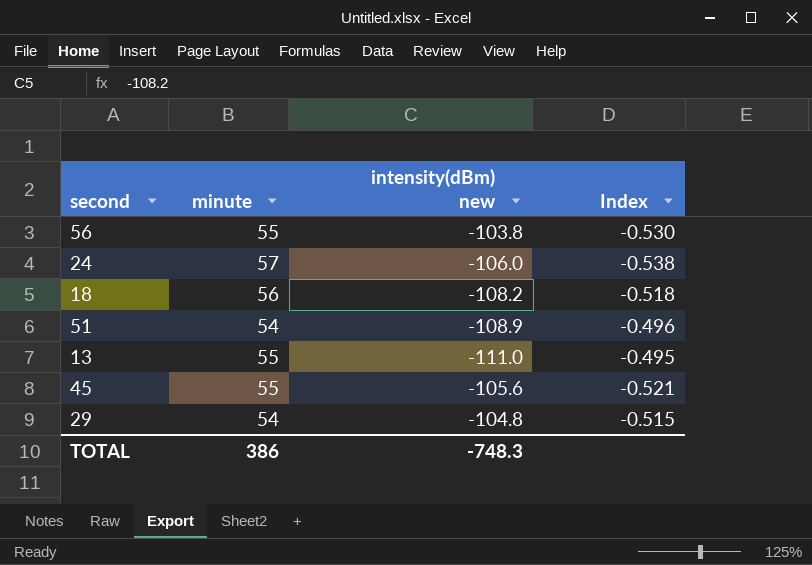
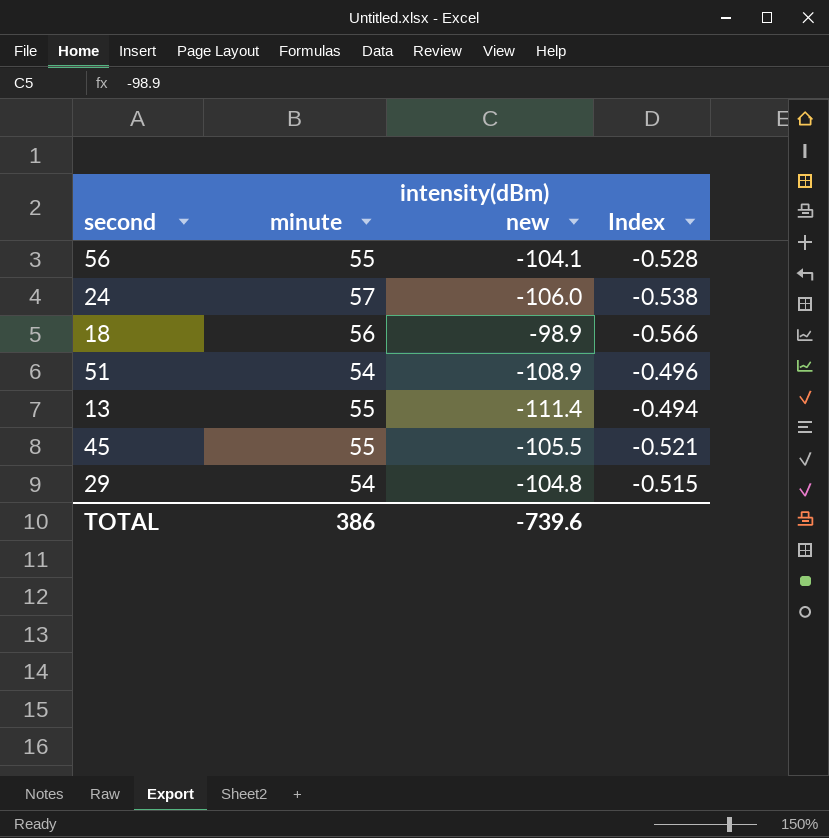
56 | intensity(dBm) new: -103.8 -> -104.1
56 | Index: -0.530 -> -0.528
18 | intensity(dBm) new: -108.2 -> -98.9
18 | Index: -0.518 -> -0.566
13 | intensity(dBm) new: -111.0 -> -111.4
13 | Index: -0.495 -> -0.494
45 | intensity(dBm) new: -105.6 -> -105.5
TOTAL | intensity(dBm) new: -748.3 -> -739.6

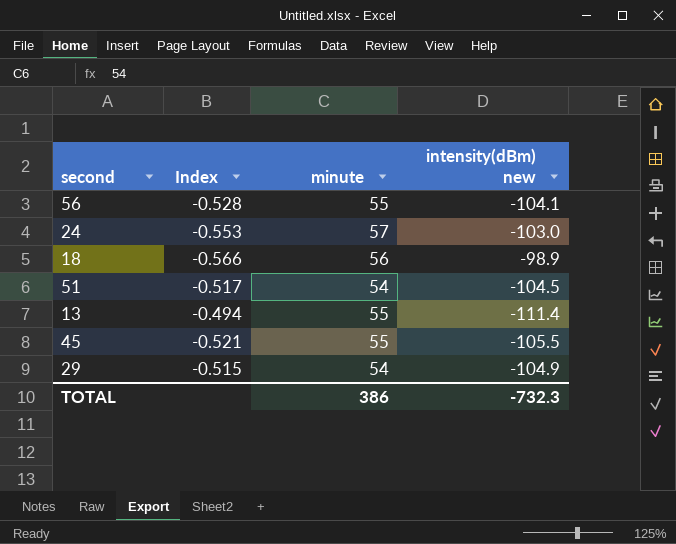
column Index | position: 4 -> 2
24 | Index: -0.538 -> -0.553
24 | intensity(dBm) new: -106.0 -> -103.0
51 | Index: -0.496 -> -0.517
51 | intensity(dBm) new: -108.9 -> -104.5
29 | intensity(dBm) new: -104.8 -> -104.9
TOTAL | intensity(dBm) new: -739.6 -> -732.3

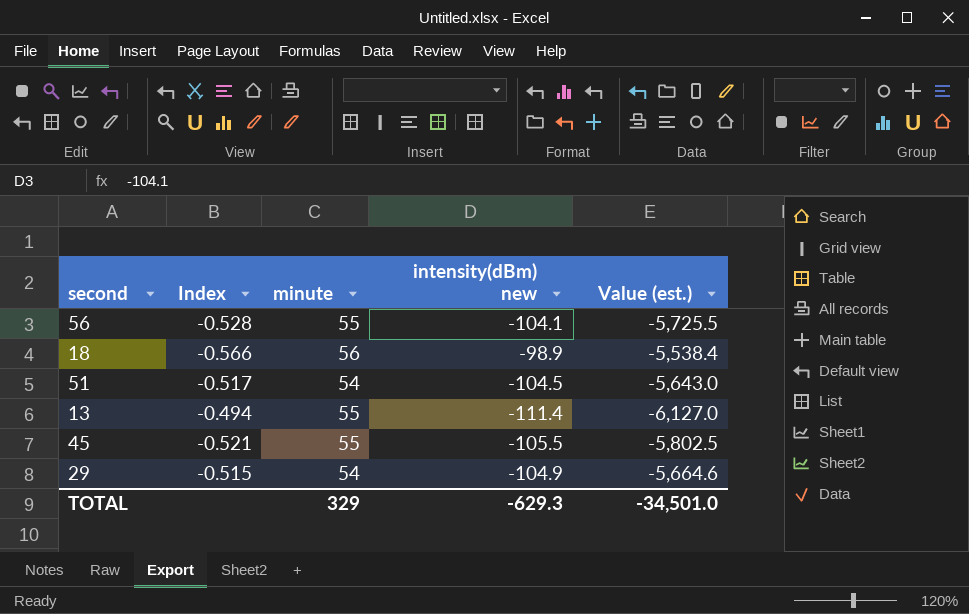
column Value (est.) | formula: none -> [minute] * [intensity(dBm) new]
row 24: -0.553 | 57 | -103.0 -> none
TOTAL | minute: 386 -> 329
TOTAL | intensity(dBm) new: -732.3 -> -629.3

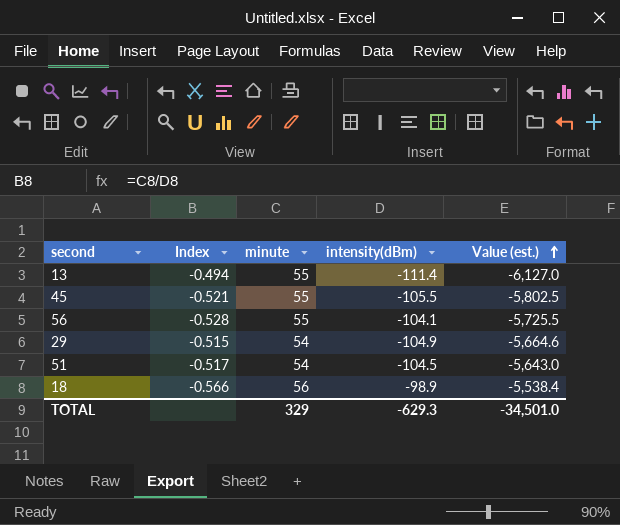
row order: none -> Value (est.) ascending
column name: intensity(dBm) new -> intensity(dBm)

